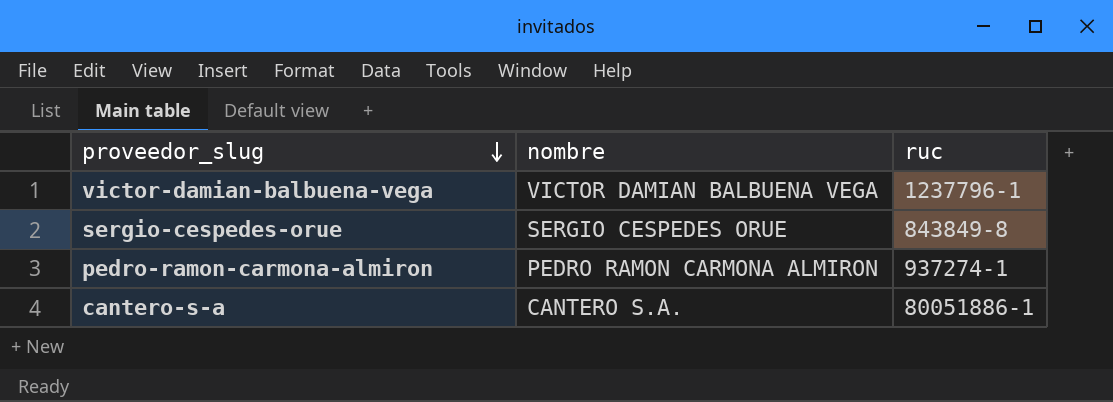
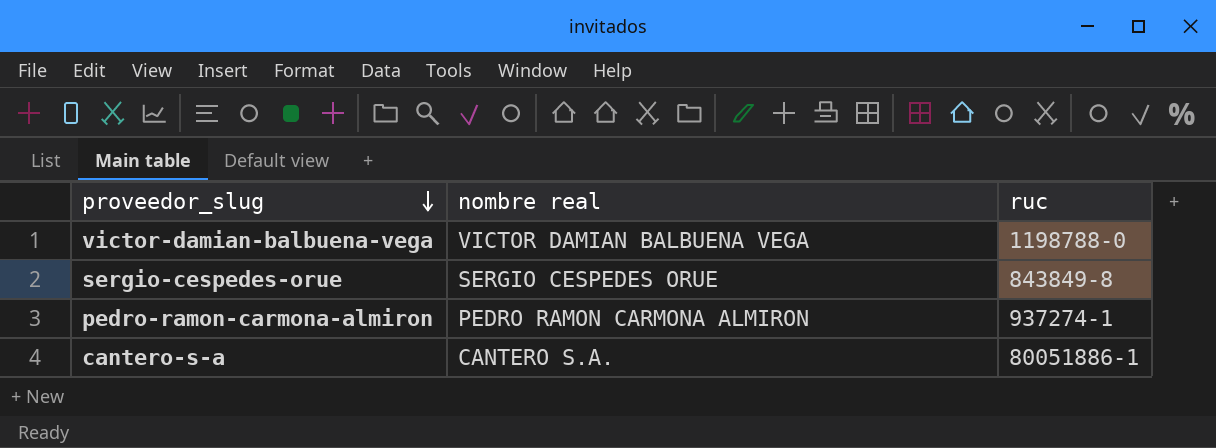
column name: nombre -> nombre real
victor-damian-balbuena-vega | ruc: 1237796-1 -> 1198788-0

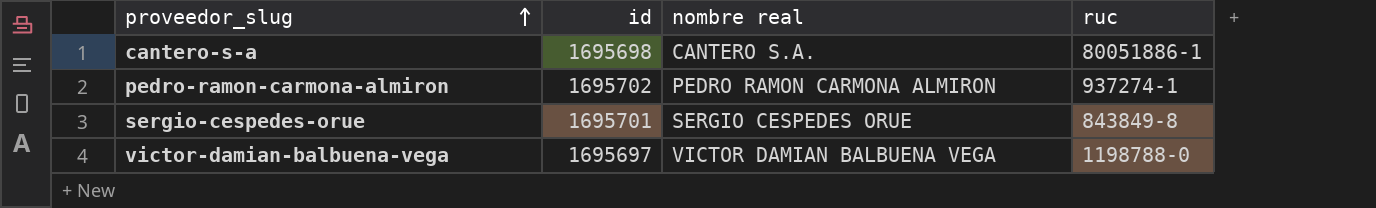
row order: proveedor_slug descending -> proveedor_slug ascending
column id | position: none -> 2

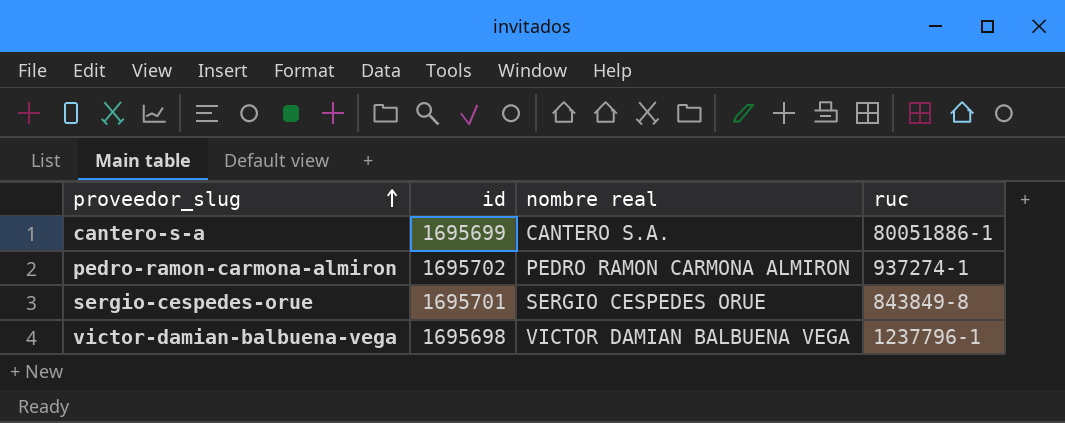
cantero-s-a | id: 1695698 -> 1695699
victor-damian-balbuena-vega | id: 1695697 -> 1695698
victor-damian-balbuena-vega | ruc: 1198788-0 -> 1237796-1

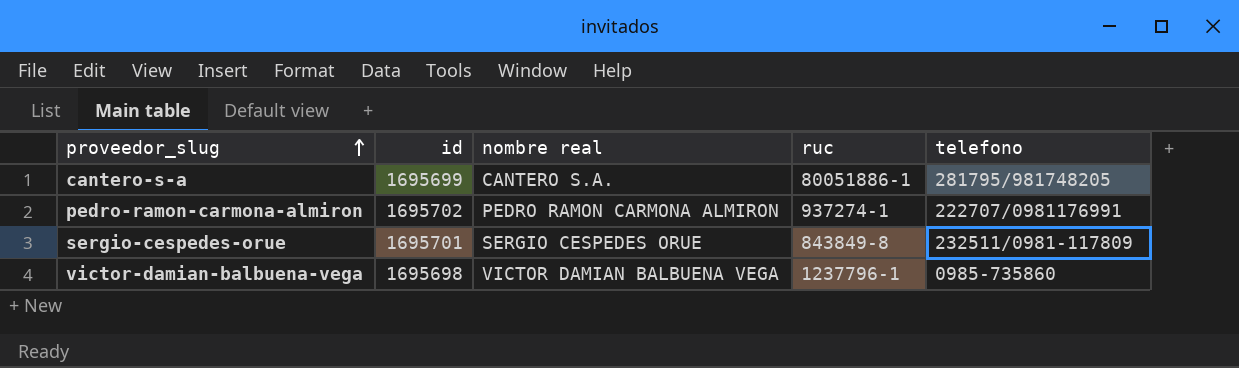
column telefono | position: none -> 5

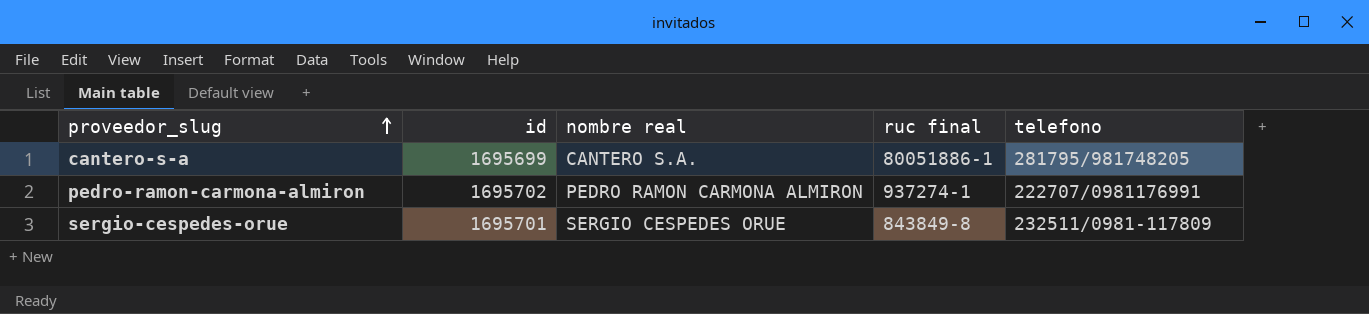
column name: ruc -> ruc final
row victor-damian-balbuena-vega: 1695698 | VICTOR DAMIAN BALBUENA VEGA | 1237796-1 | 0985-735860 -> none

